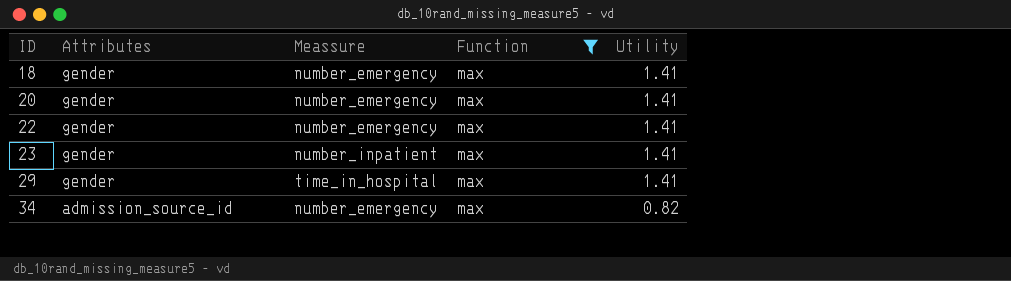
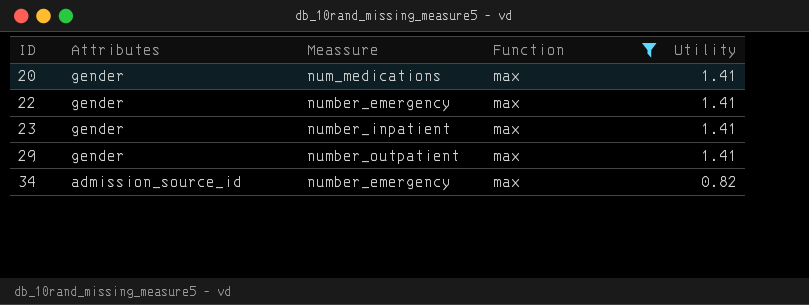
row 18: gender | number_emergency | max | 1.41 -> none
20 | Meassure: number_emergency -> num_medications
29 | Meassure: time_in_hospital -> number_outpatient

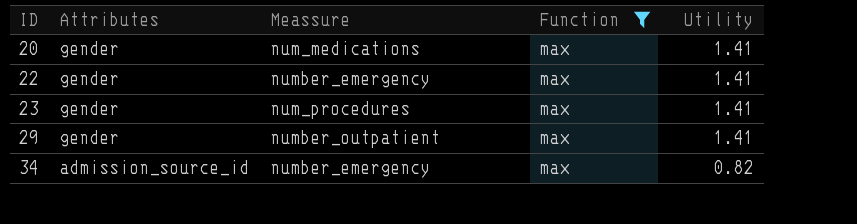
23 | Meassure: number_inpatient -> num_procedures

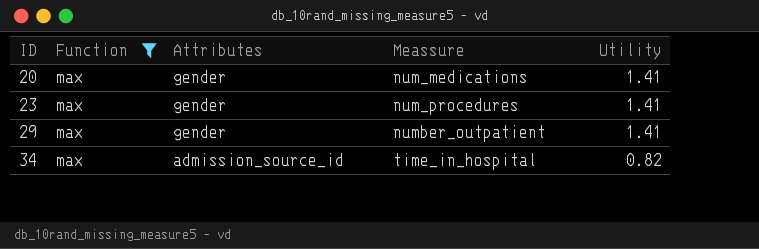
column Function | position: 4 -> 2
row 22: gender | number_emergency | max | 1.41 -> none
34 | Meassure: number_emergency -> time_in_hospital

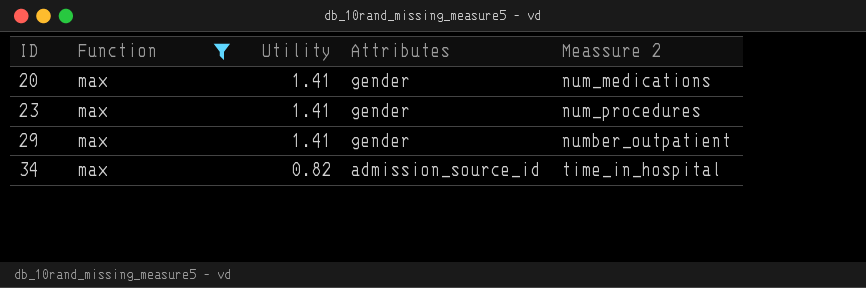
column Utility | position: 5 -> 3
column name: Meassure -> Meassure 2

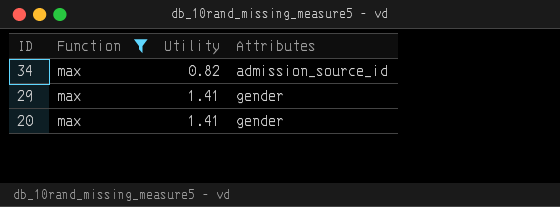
row order: ID ascending -> ID descending
column Meassure 2 | position: 5 -> none
row 23: max | 1.41 | gender | num_procedures -> none

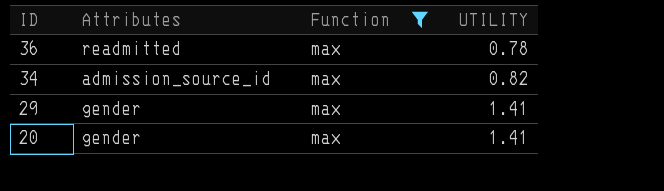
column Attributes | position: 4 -> 2
column name: Utility -> UTILITY
row 36: none -> readmitted | max | 0.78

